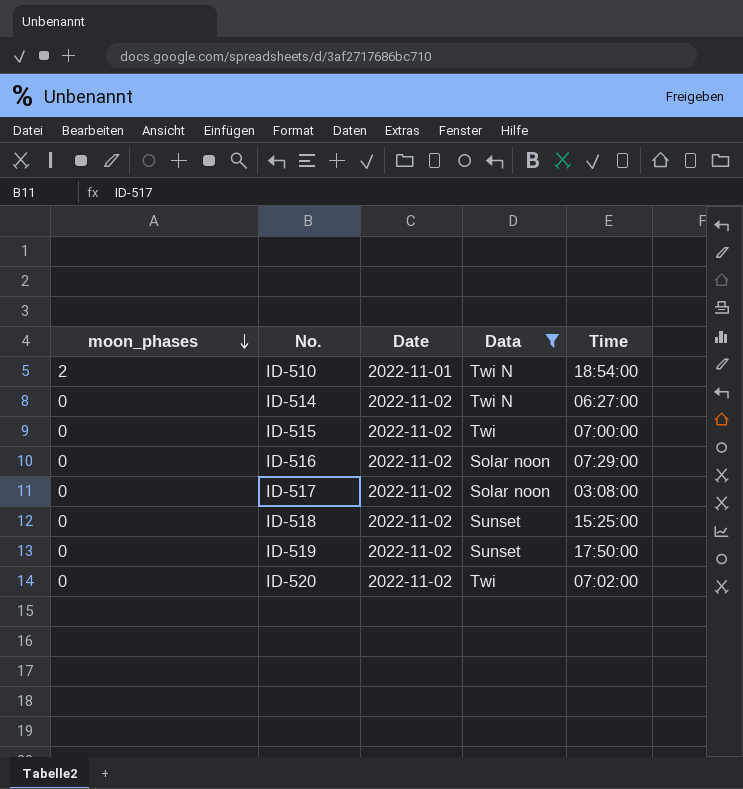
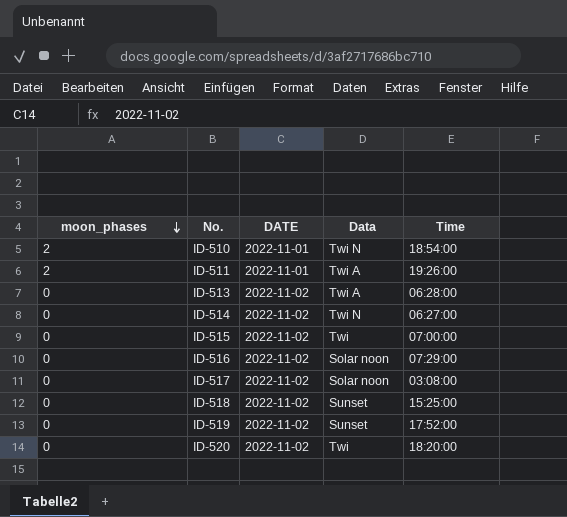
filter: Data != Twi A -> none
column name: Date -> DATE
ID-519 | Time: 17:50:00 -> 17:52:00
ID-520 | Time: 07:02:00 -> 18:20:00

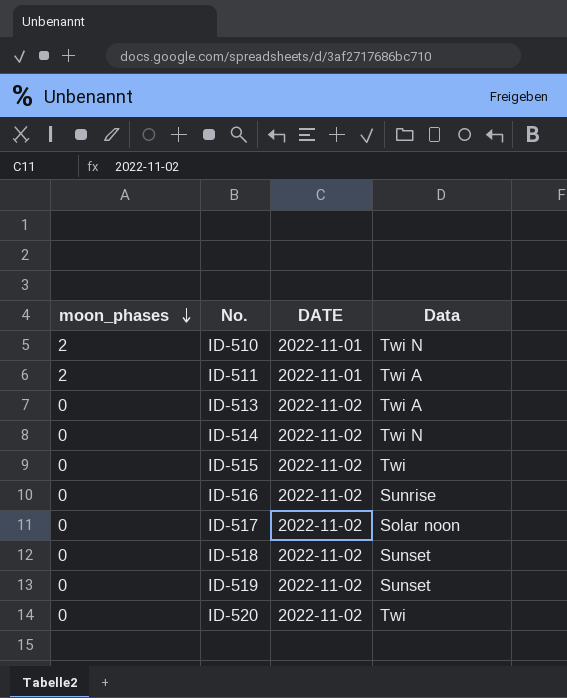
column Time | position: 5 -> none
ID-516 | Data: Solar noon -> Sunrise

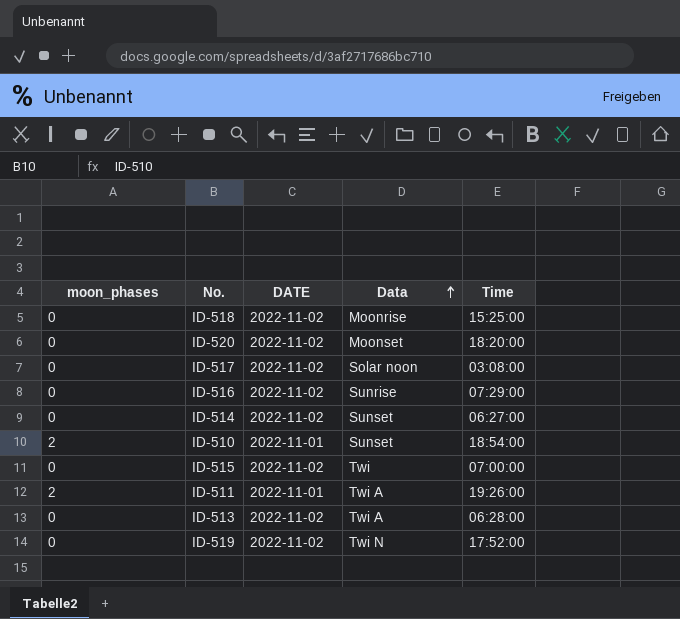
row order: moon_phases descending -> Data ascending
column Time | position: none -> 5
ID-518 | Data: Sunset -> Moonrise
ID-520 | Data: Twi -> Moonset
ID-514 | Data: Twi N -> Sunset
ID-510 | Data: Twi N -> Sunset
ID-519 | Data: Sunset -> Twi N

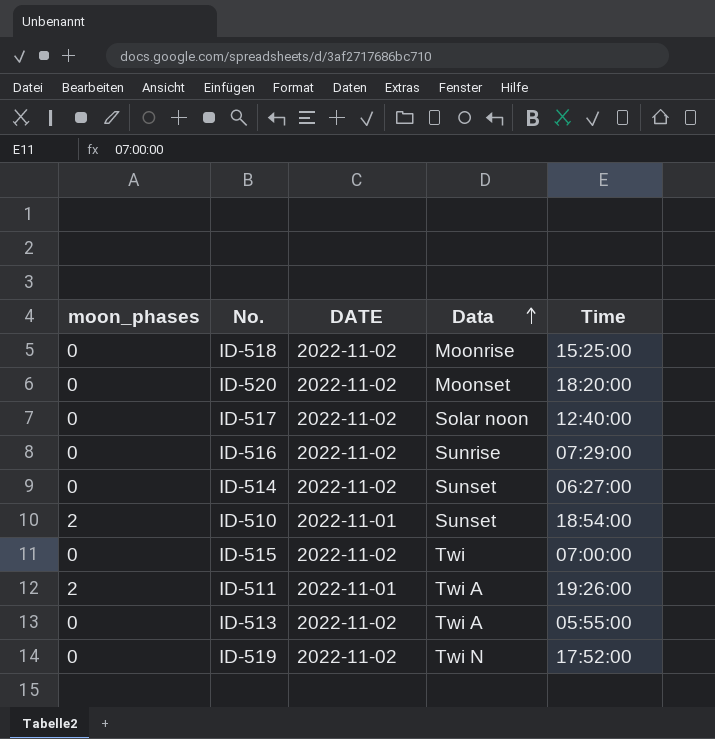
ID-517 | Time: 03:08:00 -> 12:40:00
ID-513 | Time: 06:28:00 -> 05:55:00

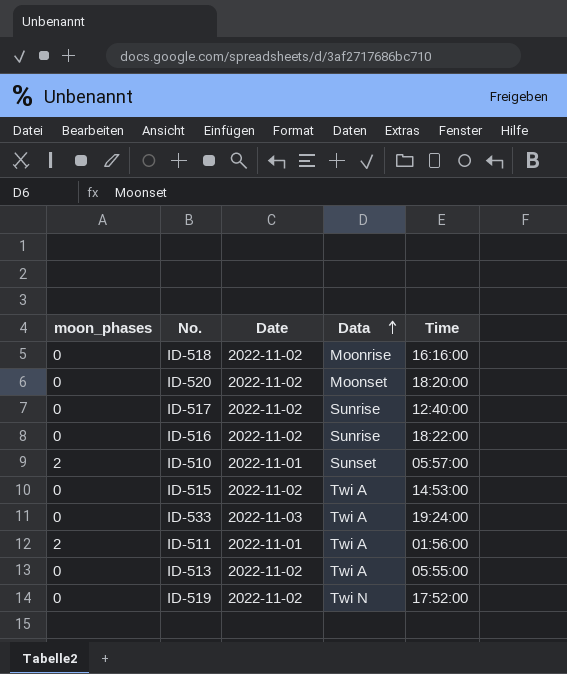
column name: DATE -> Date
row ID-514: 0 | 2022-11-02 | Sunset | 06:27:00 -> none
ID-518 | Time: 15:25:00 -> 16:16:00
ID-517 | Data: Solar noon -> Sunrise
ID-516 | Time: 07:29:00 -> 18:22:00
ID-510 | Time: 18:54:00 -> 05:57:00
ID-515 | Data: Twi -> Twi A
ID-515 | Time: 07:00:00 -> 14:53:00
row ID-533: none -> 0 | 2022-11-03 | Twi A | 19:24:00
ID-511 | Time: 19:26:00 -> 01:56:00

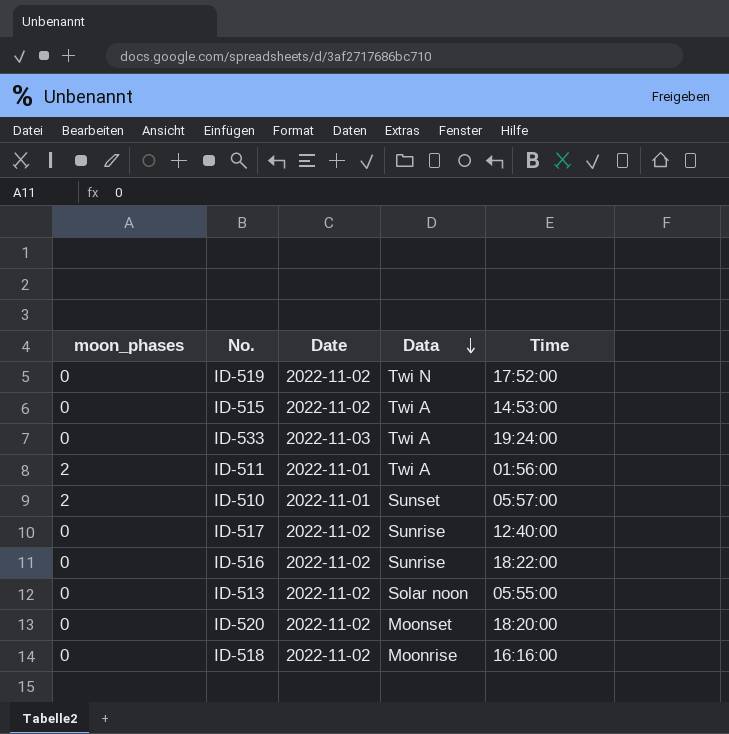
row order: Data ascending -> Data descending
ID-513 | Data: Twi A -> Solar noon

